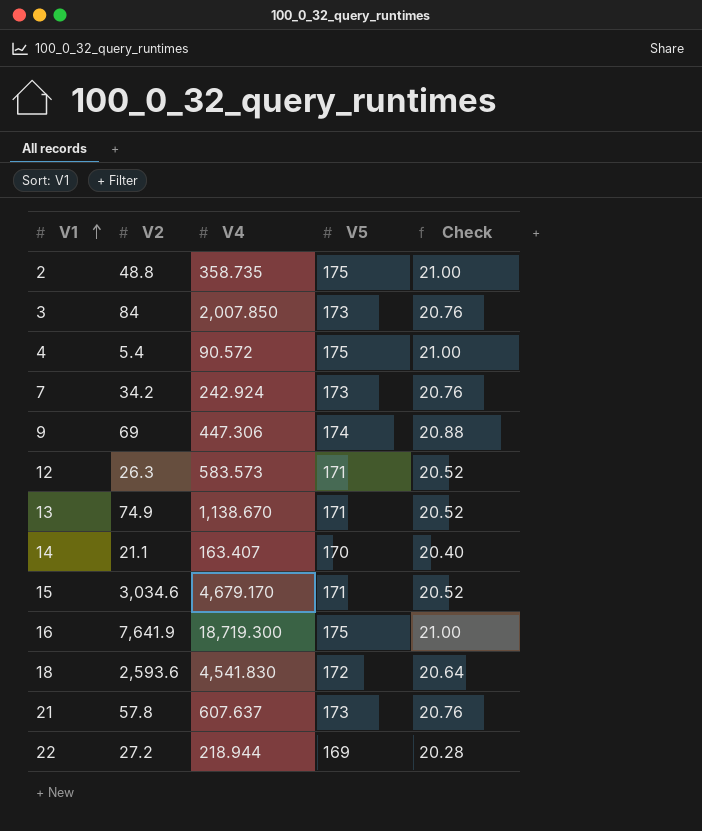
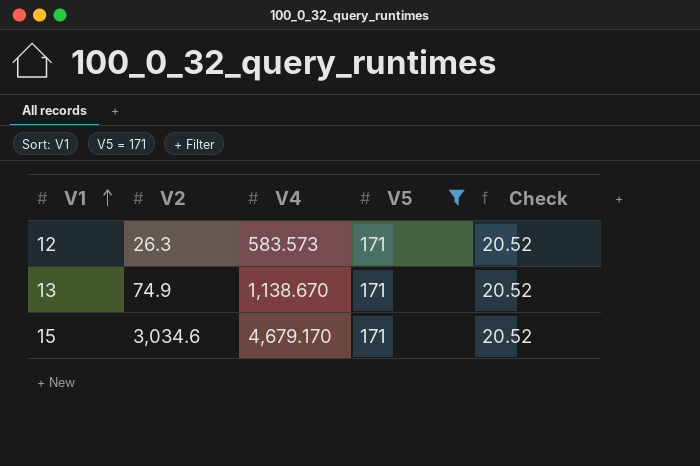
filter: none -> V5 = 171

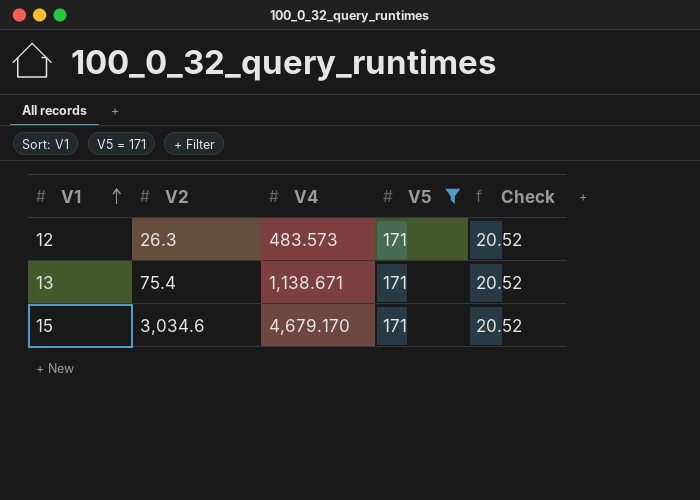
12 | V4: 583.573 -> 483.573
13 | V2: 74.9 -> 75.4
13 | V4: 1,138.670 -> 1,138.671

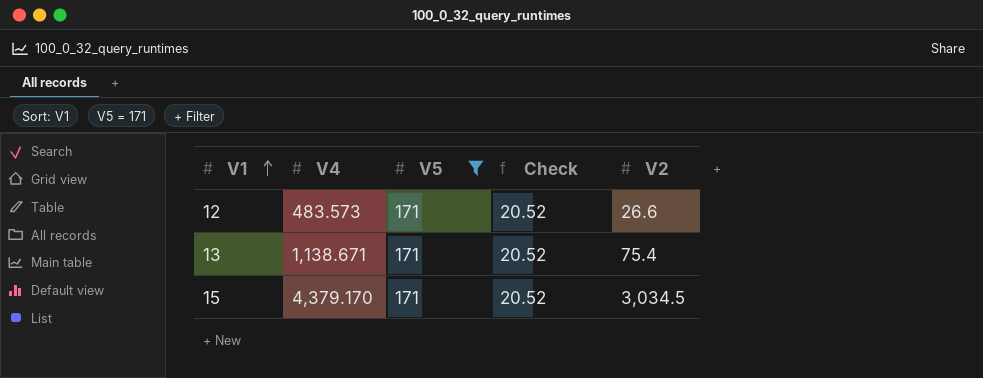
column V2 | position: 2 -> 5
12 | V2: 26.3 -> 26.6
15 | V4: 4,679.170 -> 4,379.170
15 | V2: 3,034.6 -> 3,034.5

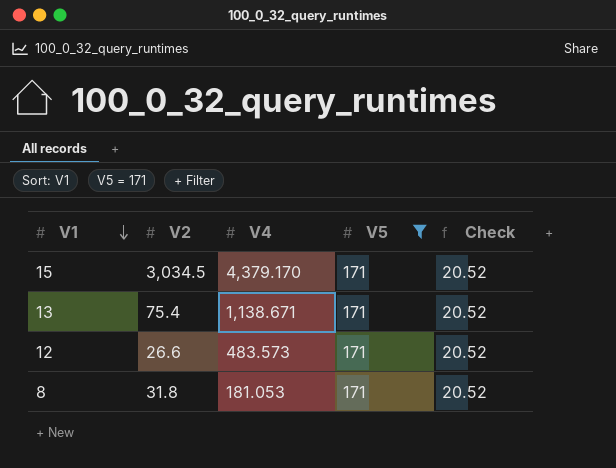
row order: V1 ascending -> V1 descending
column V2 | position: 5 -> 2
row 8: none -> 31.8 | 181.053 | 171 | 20.52

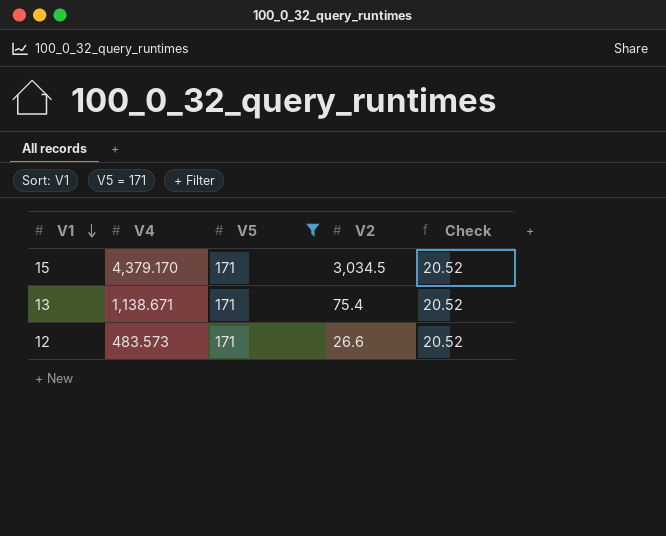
column V2 | position: 2 -> 4
row 8: 31.8 | 181.053 | 171 | 20.52 -> none

